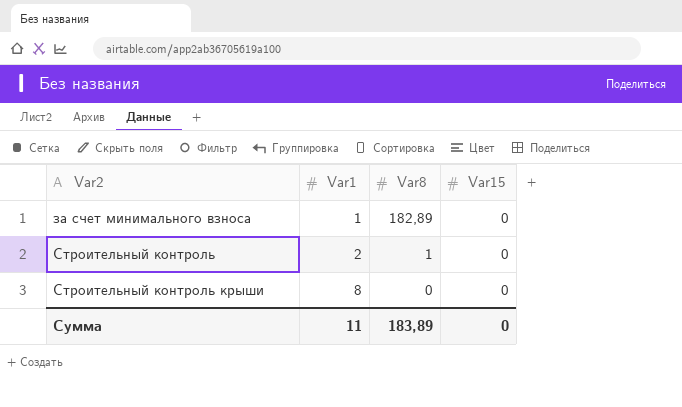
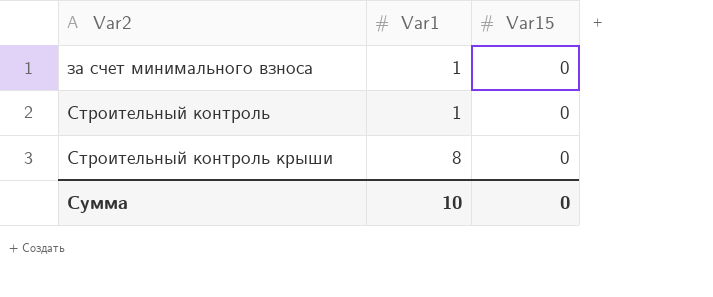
column Var8 | position: 3 -> none
Строительный контроль | Var1: 2 -> 1
Сумма | Var1: 11 -> 10

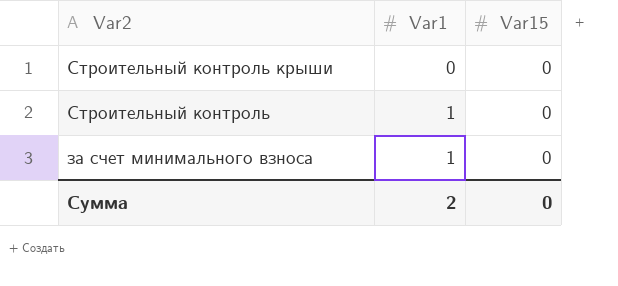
row order: Var2 ascending -> Var2 descending
Строительный контроль крыши | Var1: 8 -> 0
Сумма | Var1: 10 -> 2

